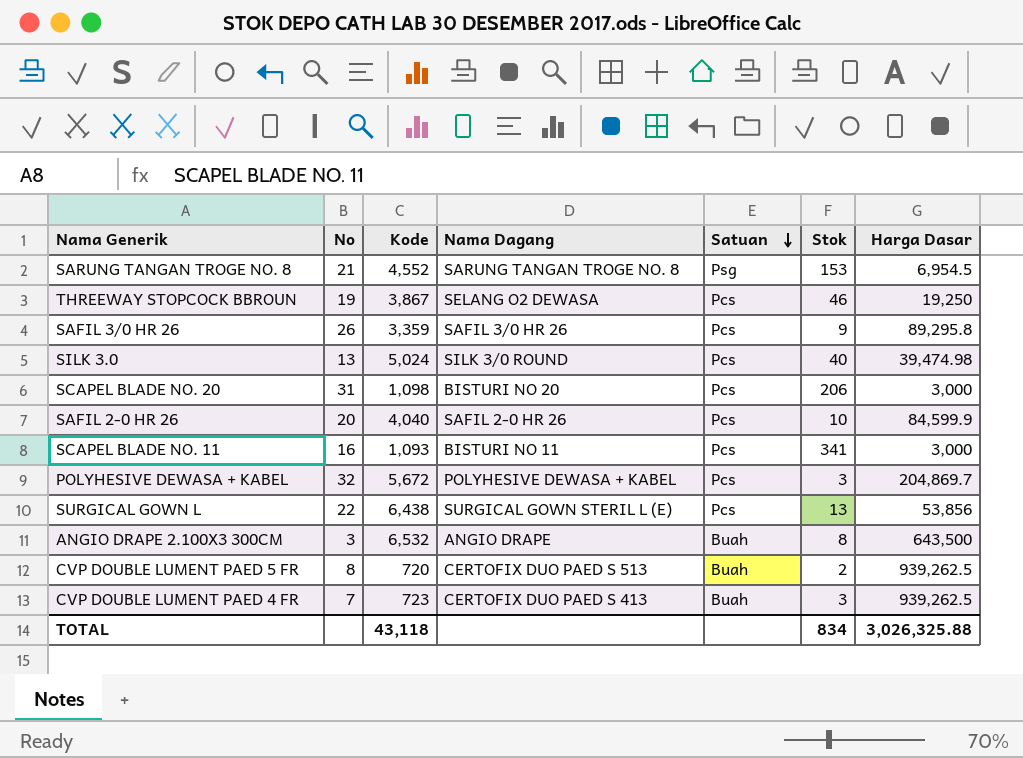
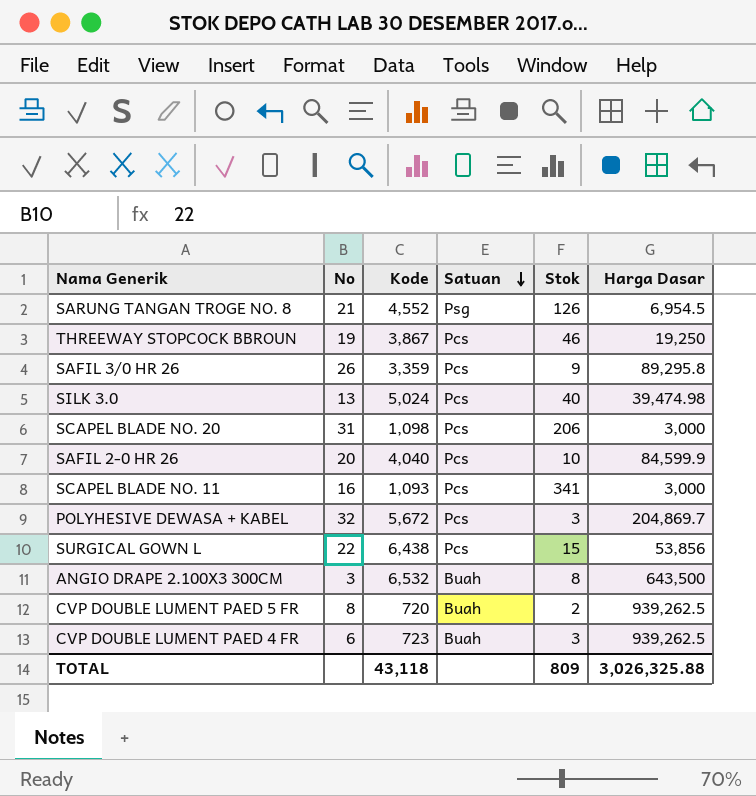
column Nama Dagang | position: 4 -> none
SARUNG TANGAN TROGE NO. 8 | Stok: 153 -> 126
SURGICAL GOWN L | Stok: 13 -> 15
CVP DOUBLE LUMENT PAED 4 FR | No: 7 -> 6
TOTAL | Stok: 834 -> 809

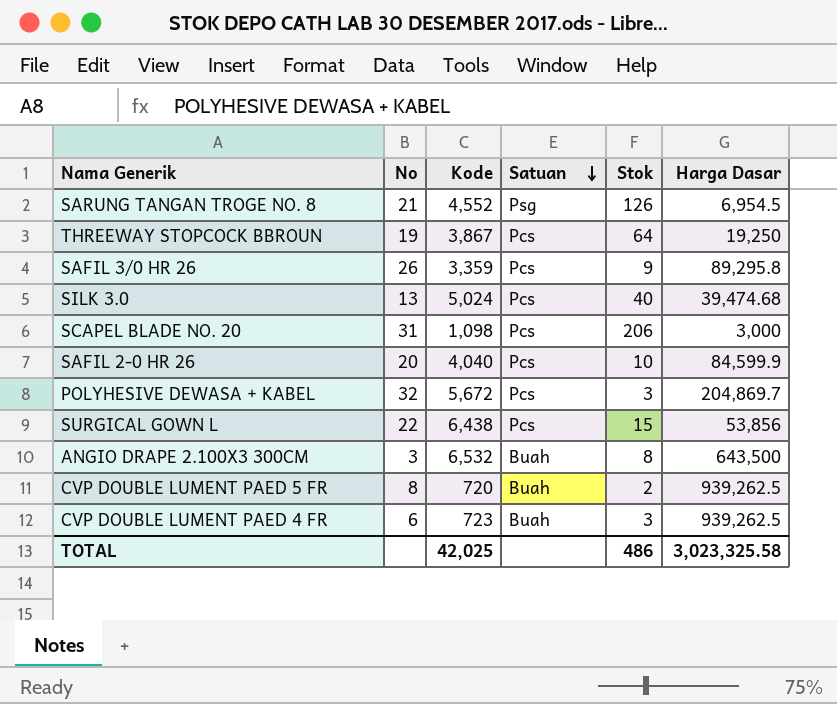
row SCAPEL BLADE NO. 11: 16 | 1,093 | Pcs | 341 | 3,000 -> none
THREEWAY STOPCOCK BBROUN | Stok: 46 -> 64
SILK 3.0 | Harga Dasar: 39,474.98 -> 39,474.68
TOTAL | Kode: 43,118 -> 42,025
TOTAL | Stok: 809 -> 486
TOTAL | Harga Dasar: 3,026,325.88 -> 3,023,325.58

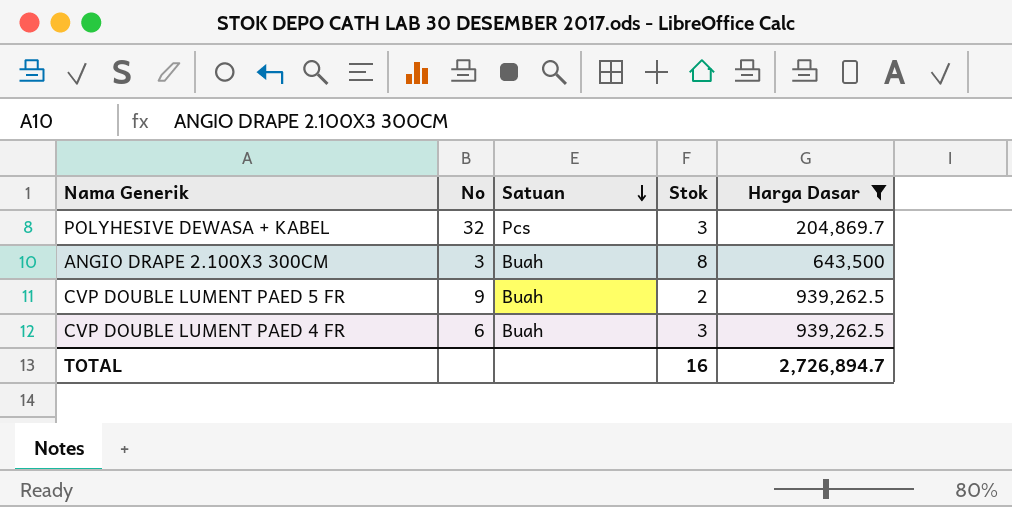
filter: none -> Harga Dasar >= 204,869.7
column Kode | position: 3 -> none
CVP DOUBLE LUMENT PAED 5 FR | No: 8 -> 9
TOTAL | Stok: 486 -> 16
TOTAL | Harga Dasar: 3,023,325.58 -> 2,726,894.7

